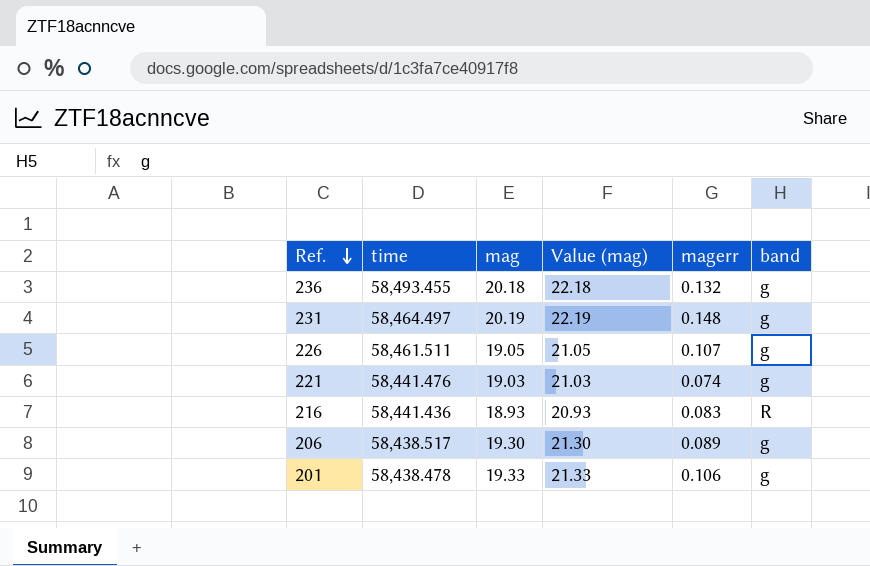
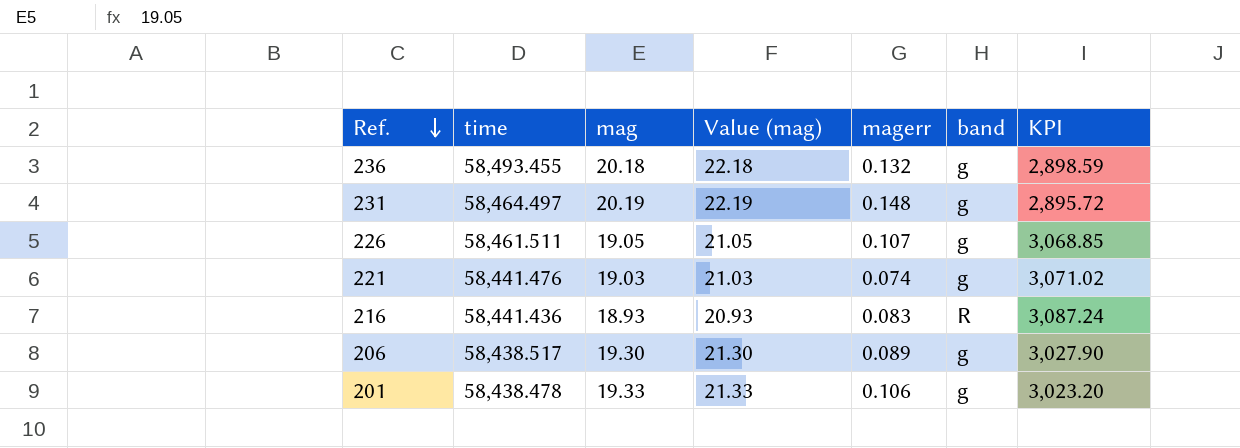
column KPI | formula: none -> [time] / [mag]

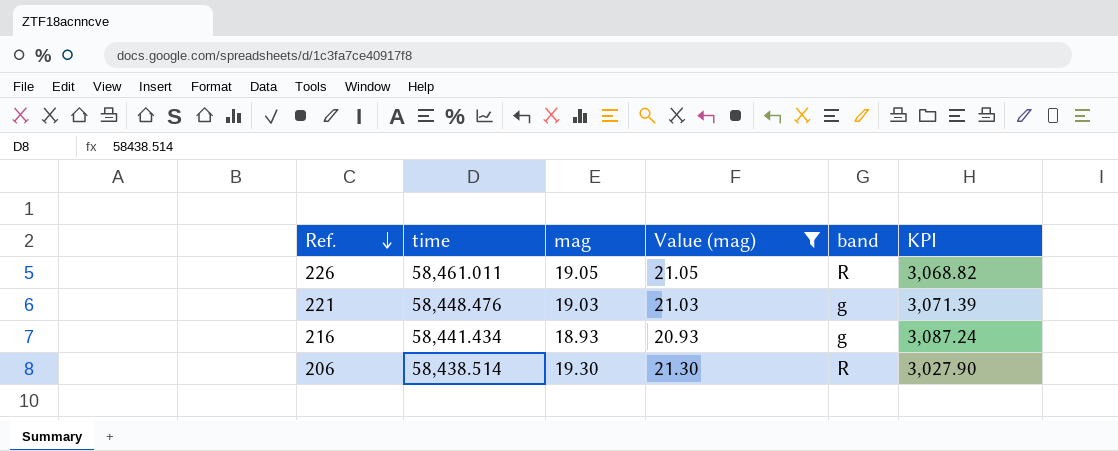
filter: none -> Value (mag) <= 21.30
column magerr | position: 5 -> none
226 | time: 58,461.511 -> 58,461.011
226 | band: g -> R
226 | KPI: 3,068.85 -> 3,068.82
221 | time: 58,441.476 -> 58,448.476
221 | KPI: 3,071.02 -> 3,071.39
216 | time: 58,441.436 -> 58,441.434
216 | band: R -> g
206 | time: 58,438.517 -> 58,438.514
206 | band: g -> R

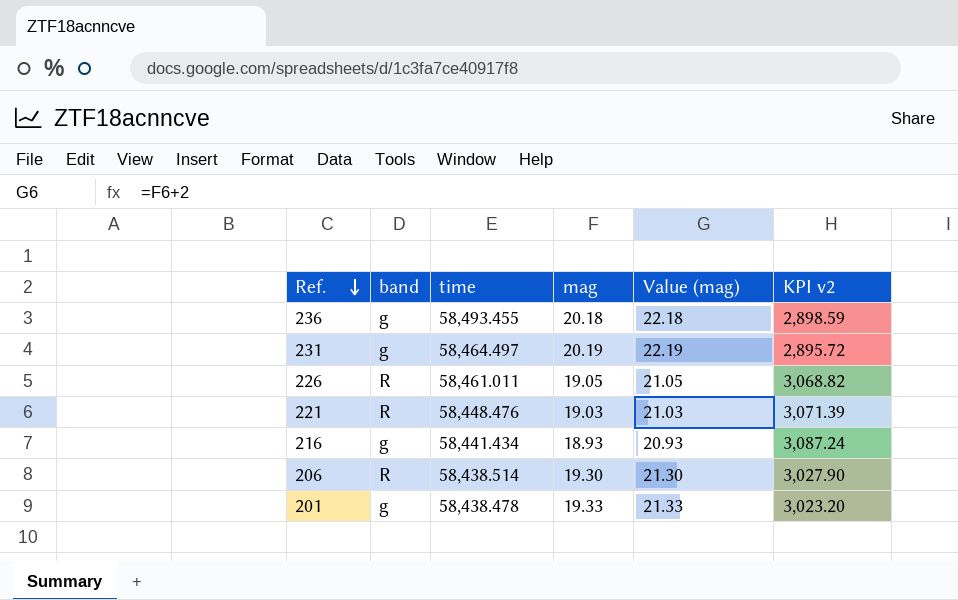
filter: Value (mag) <= 21.30 -> none
column band | position: 5 -> 2
column name: KPI -> KPI v2
221 | band: g -> R

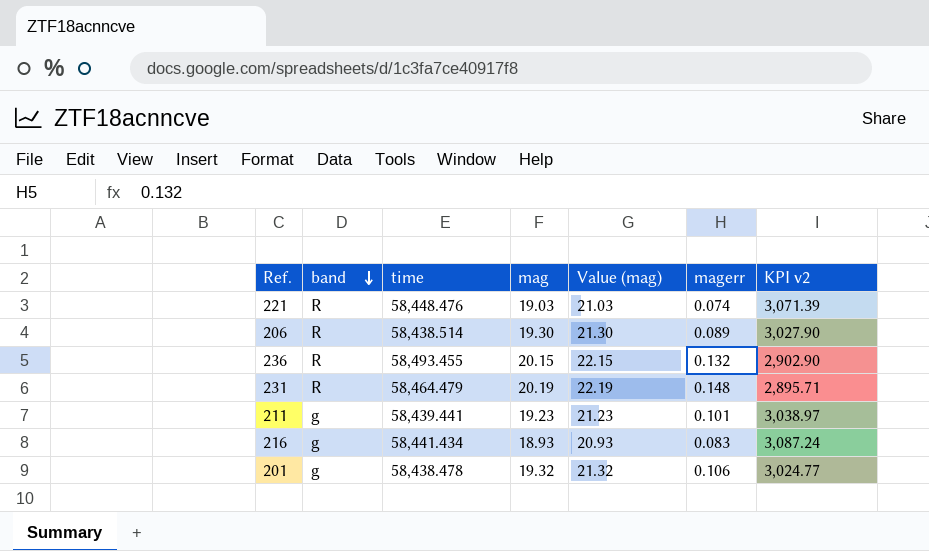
row order: Ref. descending -> band descending
column magerr | position: none -> 6
row 226: R | 58,461.011 | 19.05 | 21.05 | 3,068.82 -> none
236 | band: g -> R
236 | mag: 20.18 -> 20.15
236 | Value (mag): 22.18 -> 22.15
236 | KPI v2: 2,898.59 -> 2,902.90
231 | band: g -> R
231 | time: 58,464.497 -> 58,464.479
231 | KPI v2: 2,895.72 -> 2,895.71
row 211: none -> g | 58,439.441 | 19.23 | 21.23 | 0.101 | 3,038.97
201 | mag: 19.33 -> 19.32
201 | Value (mag): 21.33 -> 21.32
201 | KPI v2: 3,023.20 -> 3,024.77

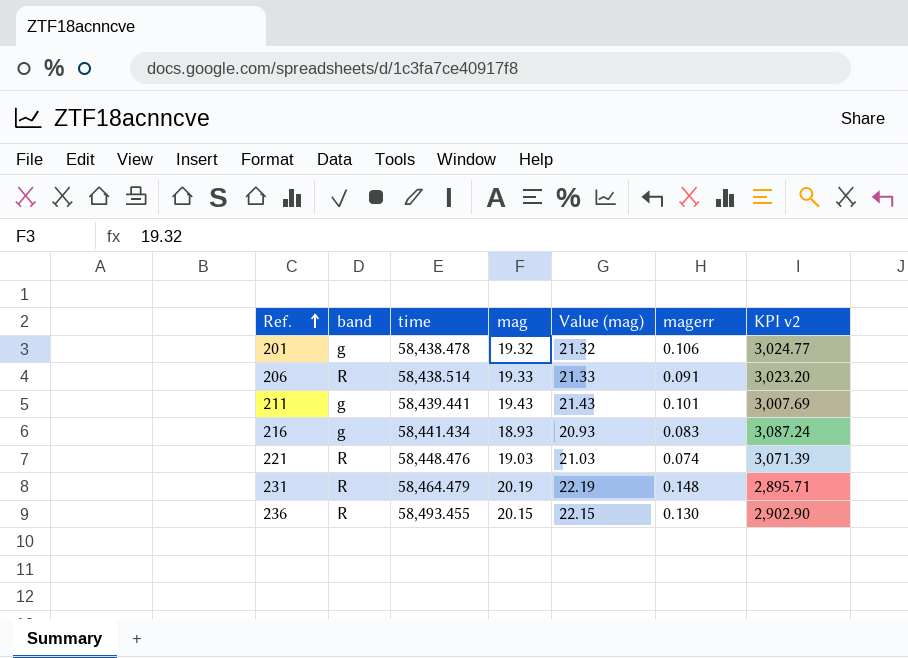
row order: band descending -> Ref. ascending
206 | mag: 19.30 -> 19.33
206 | Value (mag): 21.30 -> 21.33
206 | magerr: 0.089 -> 0.091
206 | KPI v2: 3,027.90 -> 3,023.20
211 | mag: 19.23 -> 19.43
211 | Value (mag): 21.23 -> 21.43
211 | KPI v2: 3,038.97 -> 3,007.69
236 | magerr: 0.132 -> 0.130

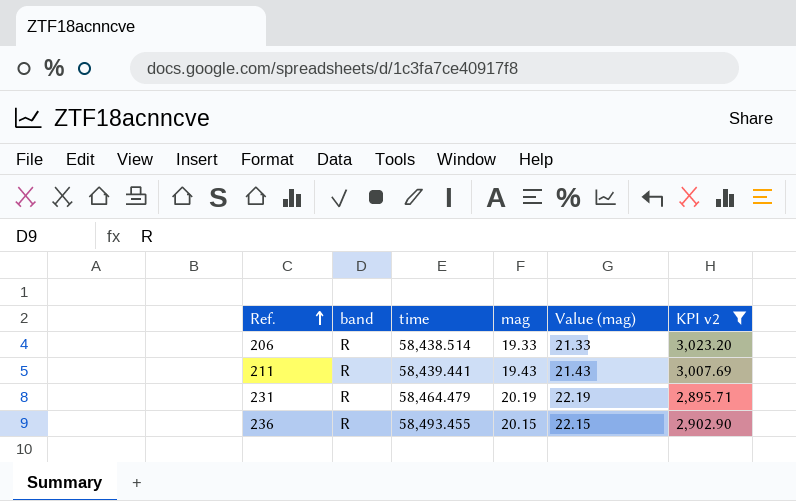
filter: none -> KPI v2 <= 3,023.20
column magerr | position: 6 -> none
211 | band: g -> R

